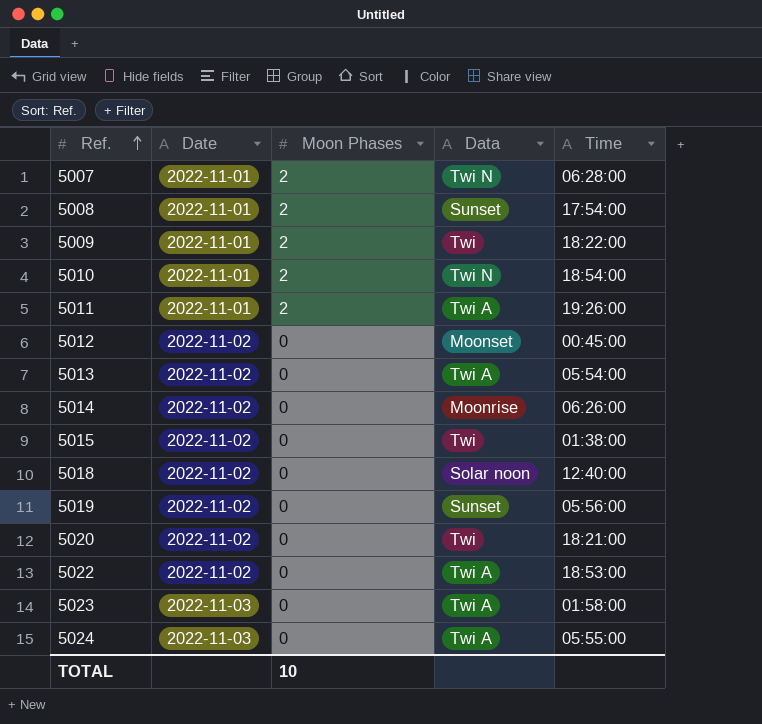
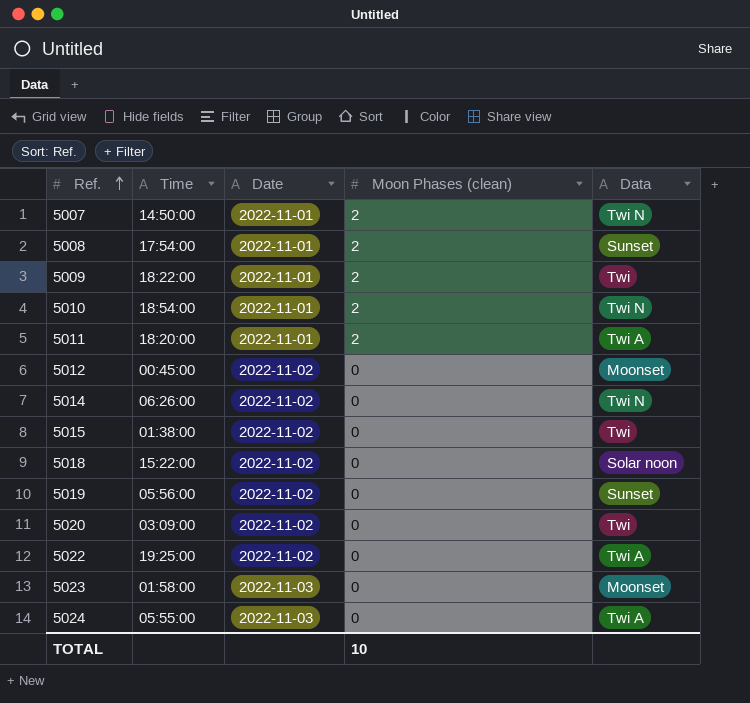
column Time | position: 5 -> 2
column name: Moon Phases -> Moon Phases (clean)
row 5013: 2022-11-02 | 0 | Twi A | 05:54:00 -> none
5007 | Time: 06:28:00 -> 14:50:00
5011 | Time: 19:26:00 -> 18:20:00
5014 | Data: Moonrise -> Twi N
5018 | Time: 12:40:00 -> 15:22:00
5020 | Time: 18:21:00 -> 03:09:00
5022 | Time: 18:53:00 -> 19:25:00
5023 | Data: Twi A -> Moonset

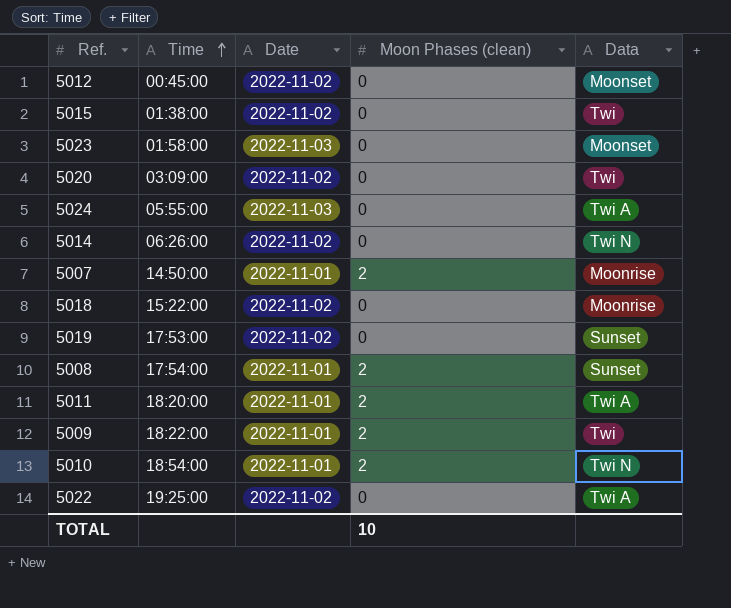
row order: Ref. ascending -> Time ascending
5007 | Data: Twi N -> Moonrise
5018 | Data: Solar noon -> Moonrise
5019 | Time: 05:56:00 -> 17:53:00

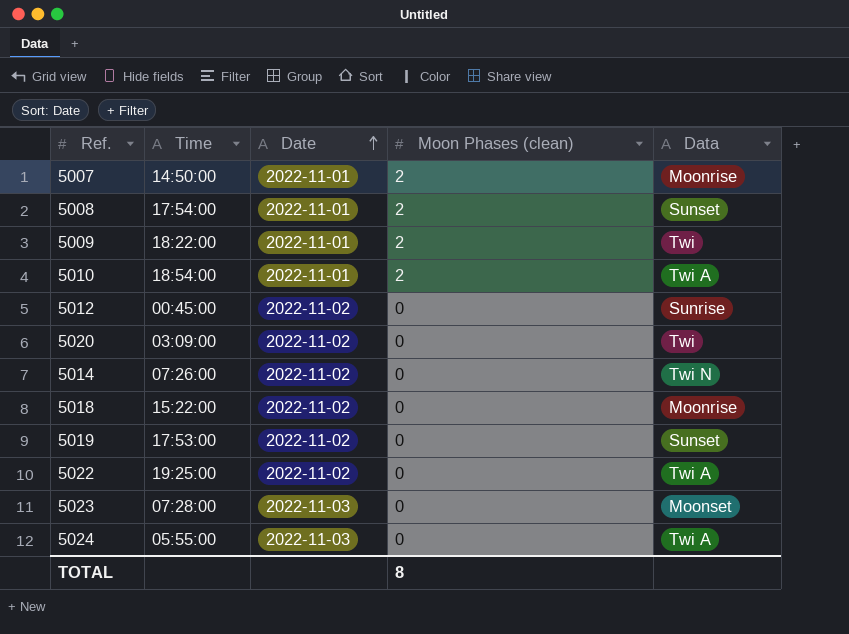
row order: Time ascending -> Date ascending
row 5015: 01:38:00 | 2022-11-02 | 0 | Twi -> none
row 5011: 18:20:00 | 2022-11-01 | 2 | Twi A -> none
5010 | Data: Twi N -> Twi A
5012 | Data: Moonset -> Sunrise
5014 | Time: 06:26:00 -> 07:26:00
5023 | Time: 01:58:00 -> 07:28:00
TOTAL | Moon Phases (clean): 10 -> 8

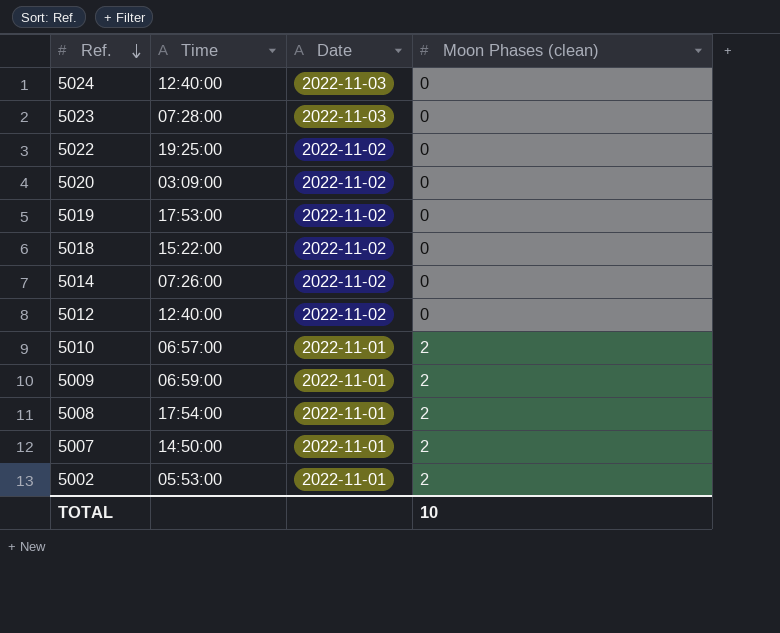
row order: Date ascending -> Ref. descending
column Data | position: 5 -> none
5024 | Time: 05:55:00 -> 12:40:00
5012 | Time: 00:45:00 -> 12:40:00
5010 | Time: 18:54:00 -> 06:57:00
5009 | Time: 18:22:00 -> 06:59:00
row 5002: none -> 05:53:00 | 2022-11-01 | 2
TOTAL | Moon Phases (clean): 8 -> 10

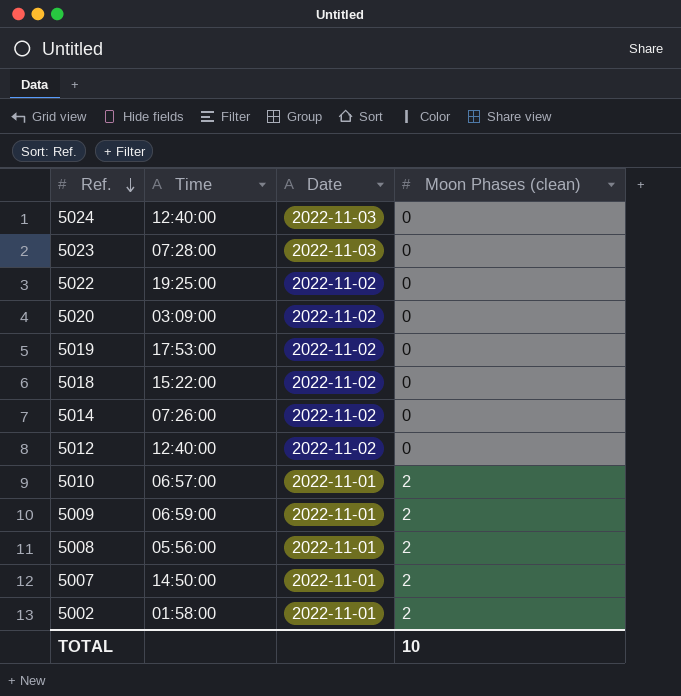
5008 | Time: 17:54:00 -> 05:56:00
5002 | Time: 05:53:00 -> 01:58:00

